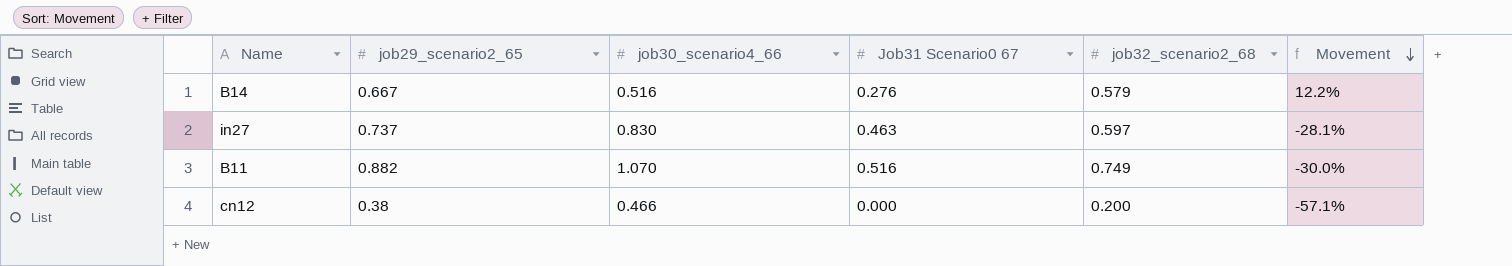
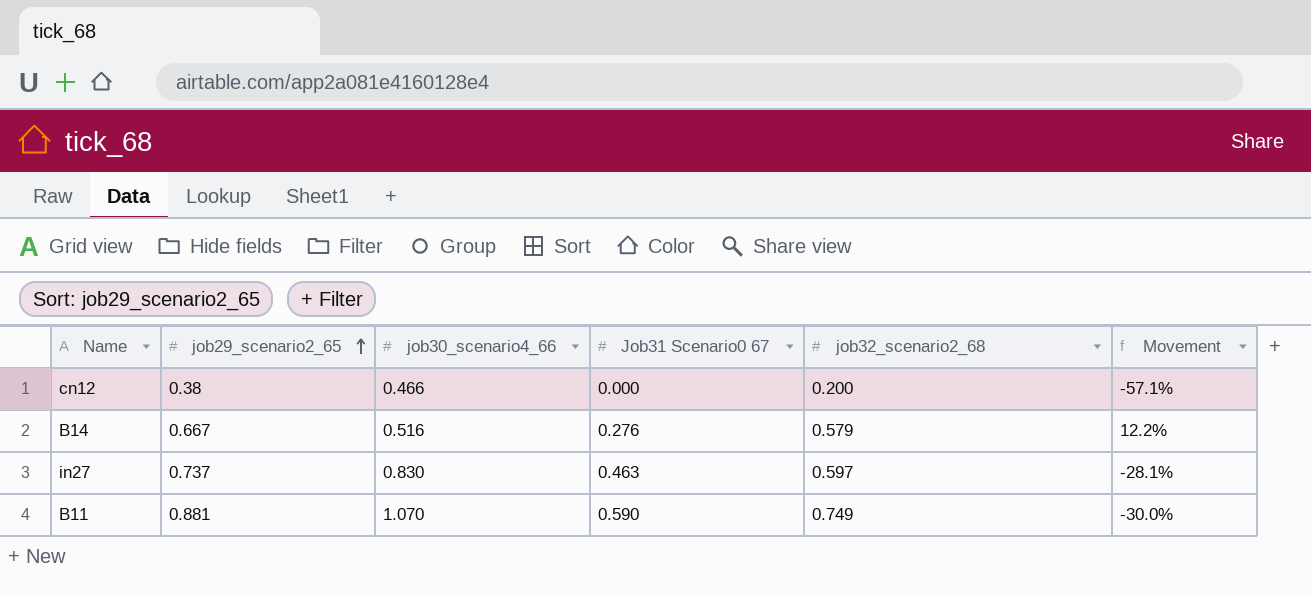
row order: Movement descending -> job29_scenario2_65 ascending
B11 | job29_scenario2_65: 0.882 -> 0.881
B11 | Job31 Scenario0 67: 0.516 -> 0.590

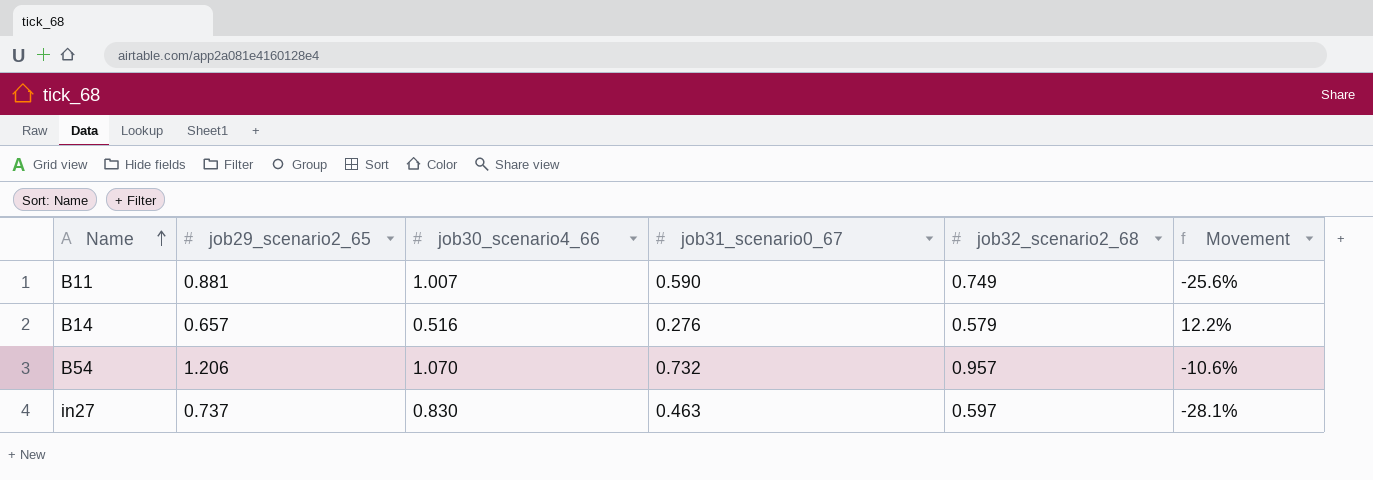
row order: job29_scenario2_65 ascending -> Name ascending
column name: Job31 Scenario0 67 -> job31_scenario0_67
row cn12: 0.38 | 0.466 | 0.000 | 0.200 | -57.1% -> none
B11 | job30_scenario4_66: 1.070 -> 1.007
B11 | Movement: -30.0% -> -25.6%
B14 | job29_scenario2_65: 0.667 -> 0.657
row B54: none -> 1.206 | 1.070 | 0.732 | 0.957 | -10.6%

